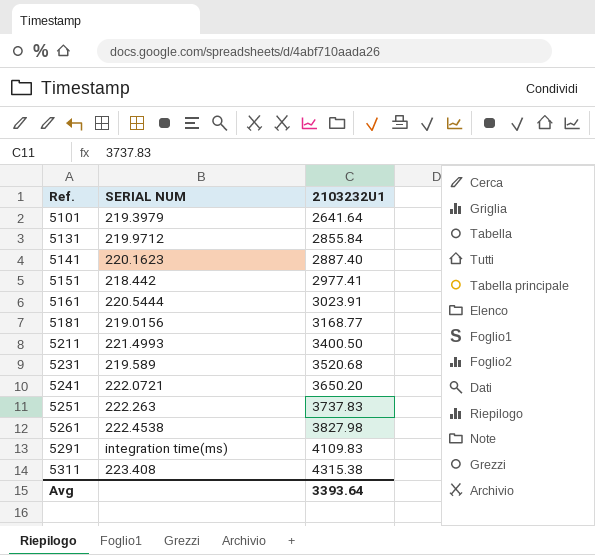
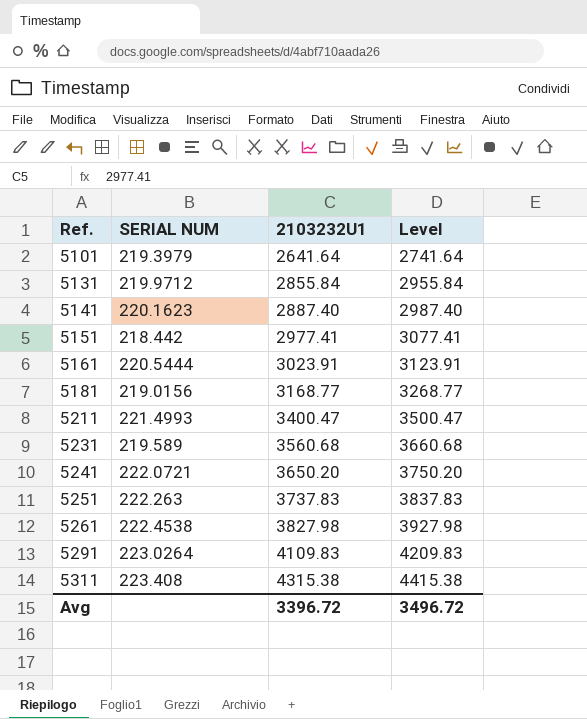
column Level | formula: none -> [2103232U1] + 100
5211 | 2103232U1: 3400.50 -> 3400.47
5231 | 2103232U1: 3520.68 -> 3560.68
5291 | SERIAL NUM: integration time(ms) -> 223.0264
Avg | 2103232U1: 3393.64 -> 3396.72

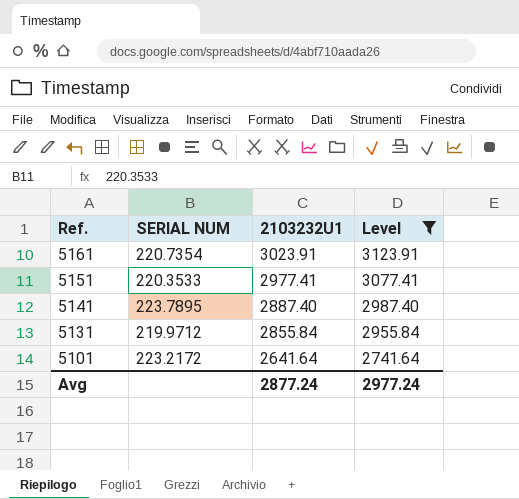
filter: none -> Level <= 3123.91
row order: Ref. ascending -> Ref. descending
5161 | SERIAL NUM: 220.5444 -> 220.7354
5151 | SERIAL NUM: 218.442 -> 220.3533
5141 | SERIAL NUM: 220.1623 -> 223.7895
5101 | SERIAL NUM: 219.3979 -> 223.2172
Avg | 2103232U1: 3396.72 -> 2877.24
Avg | Level: 3496.72 -> 2977.24

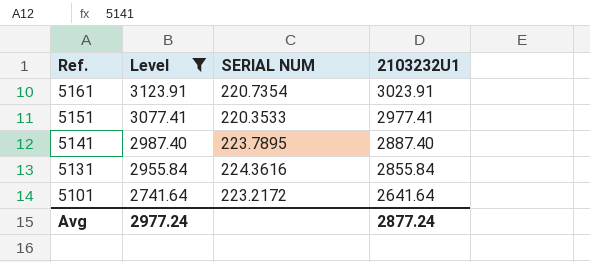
column Level | position: 4 -> 2
5131 | SERIAL NUM: 219.9712 -> 224.3616

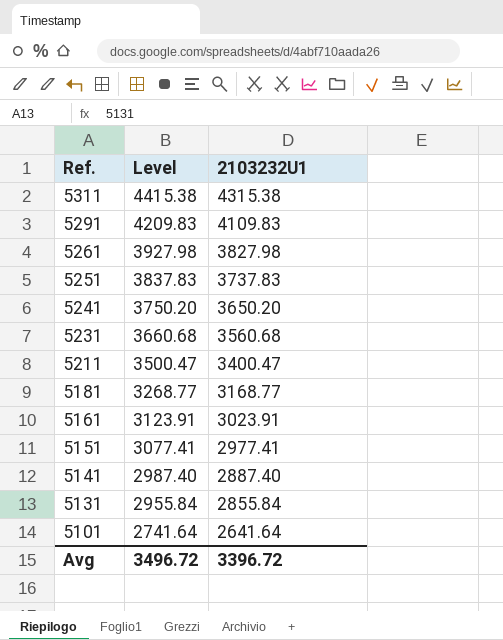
filter: Level <= 3123.91 -> none
column SERIAL NUM | position: 3 -> none
Avg | Level: 2977.24 -> 3496.72
Avg | 2103232U1: 2877.24 -> 3396.72

